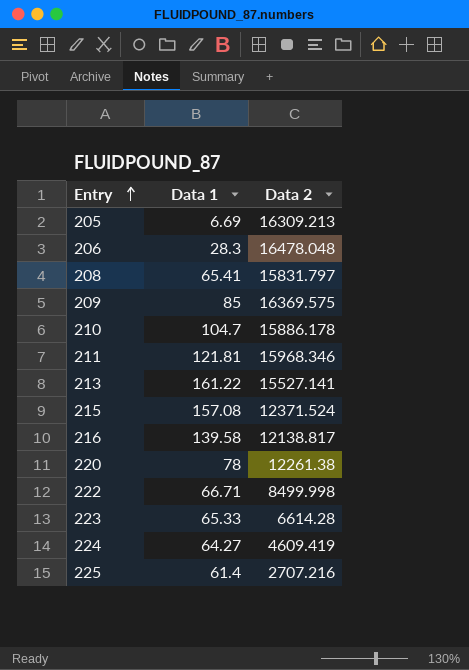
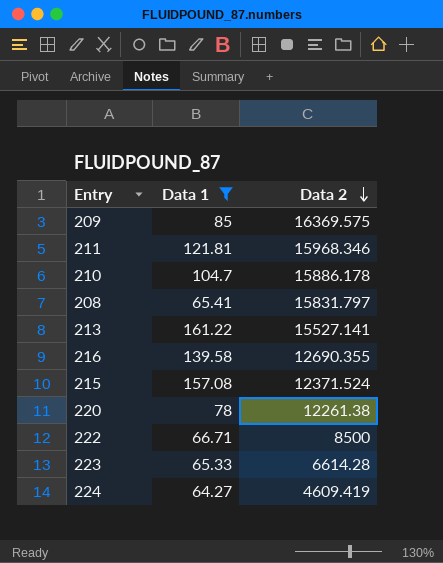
filter: none -> Data 1 >= 64.27
row order: Entry ascending -> Data 2 descending
216 | Data 2: 12138.817 -> 12690.355
222 | Data 2: 8499.998 -> 8500

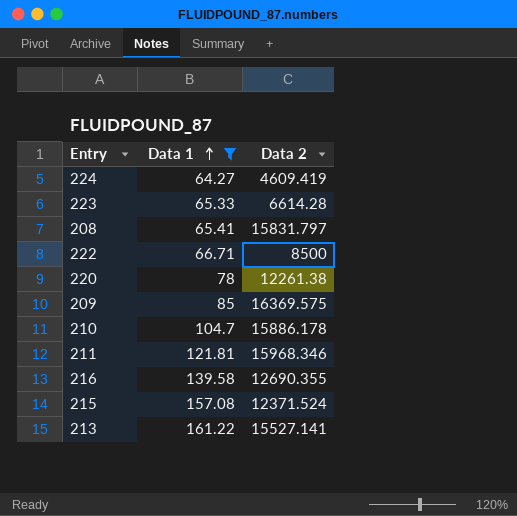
row order: Data 2 descending -> Data 1 ascending

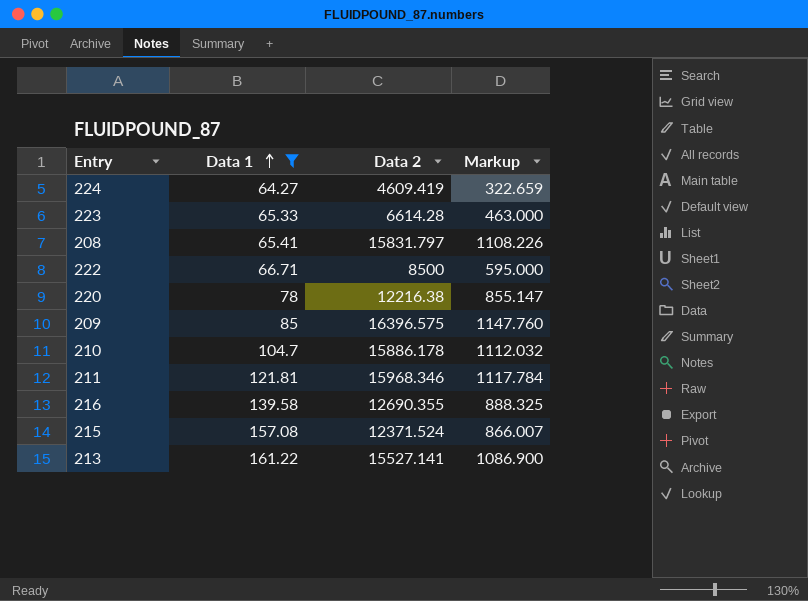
column Markup | formula: none -> [Data 2] * 0.07
220 | Data 2: 12261.38 -> 12216.38
209 | Data 2: 16369.575 -> 16396.575

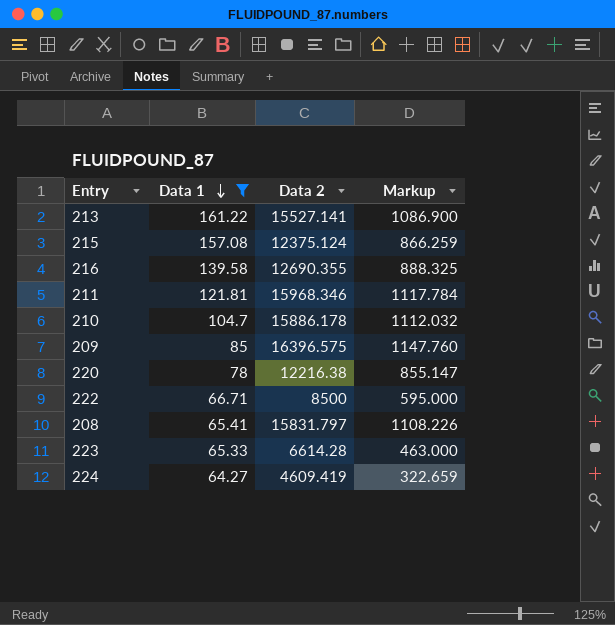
row order: Data 1 ascending -> Data 1 descending
215 | Data 2: 12371.524 -> 12375.124
215 | Markup: 866.007 -> 866.259

